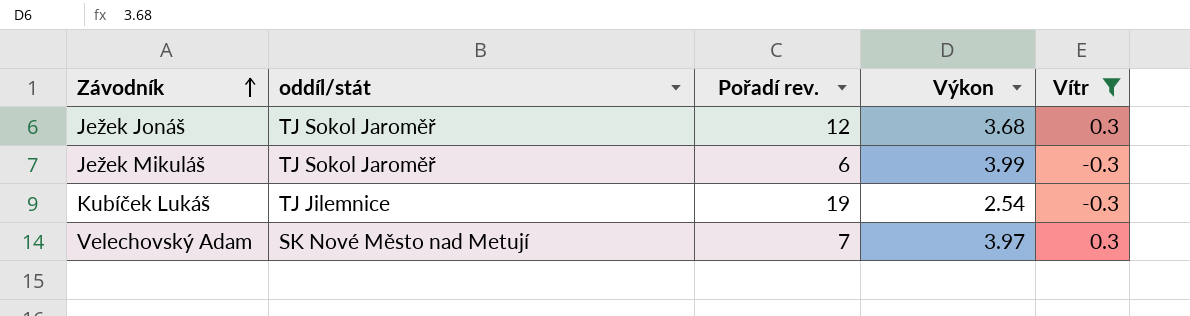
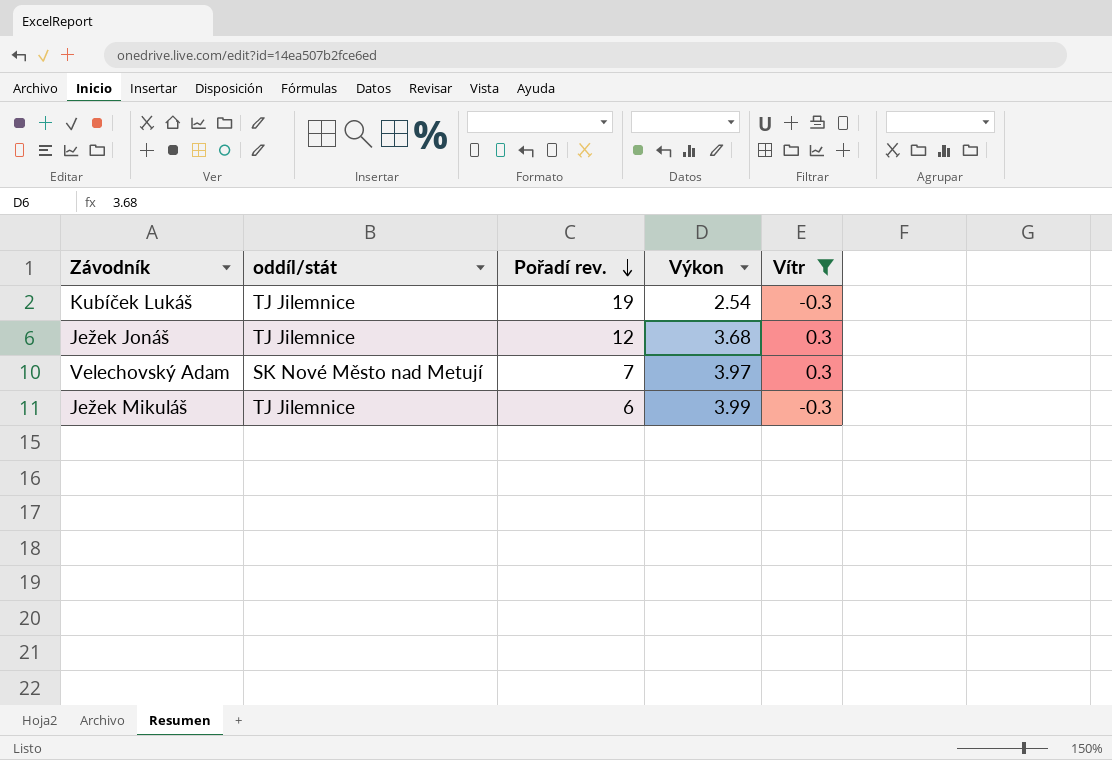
row order: Závodník ascending -> Pořadí rev. descending
Ježek Jonáš | oddíl/stát: TJ Sokol Jaroměř -> TJ Jilemnice
Ježek Mikuláš | oddíl/stát: TJ Sokol Jaroměř -> TJ Jilemnice

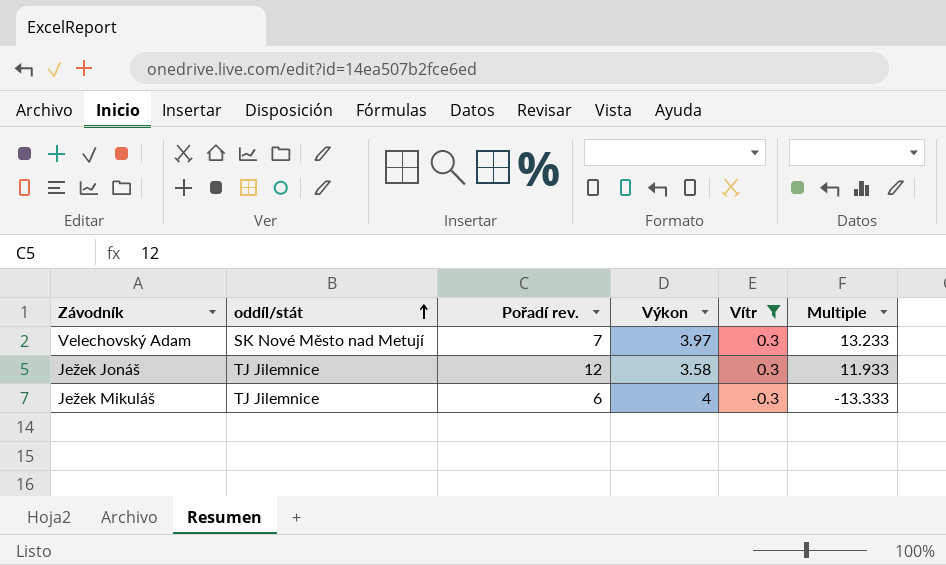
row order: Pořadí rev. descending -> oddíl/stát ascending
column Multiple | formula: none -> [Výkon] / [Vítr]
row Kubíček Lukáš: TJ Jilemnice | 19 | 2.54 | -0.3 -> none
Ježek Jonáš | Výkon: 3.68 -> 3.58
Ježek Mikuláš | Výkon: 3.99 -> 4

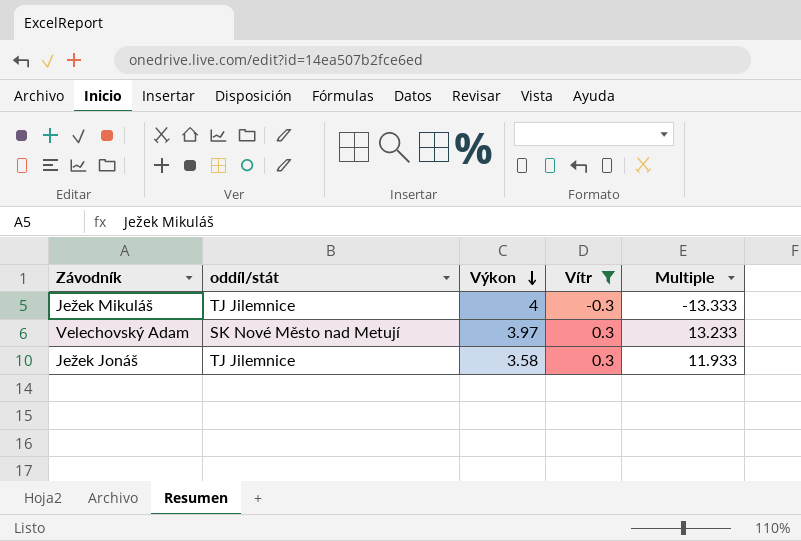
row order: oddíl/stát ascending -> Výkon descending
column Pořadí rev. | position: 3 -> none

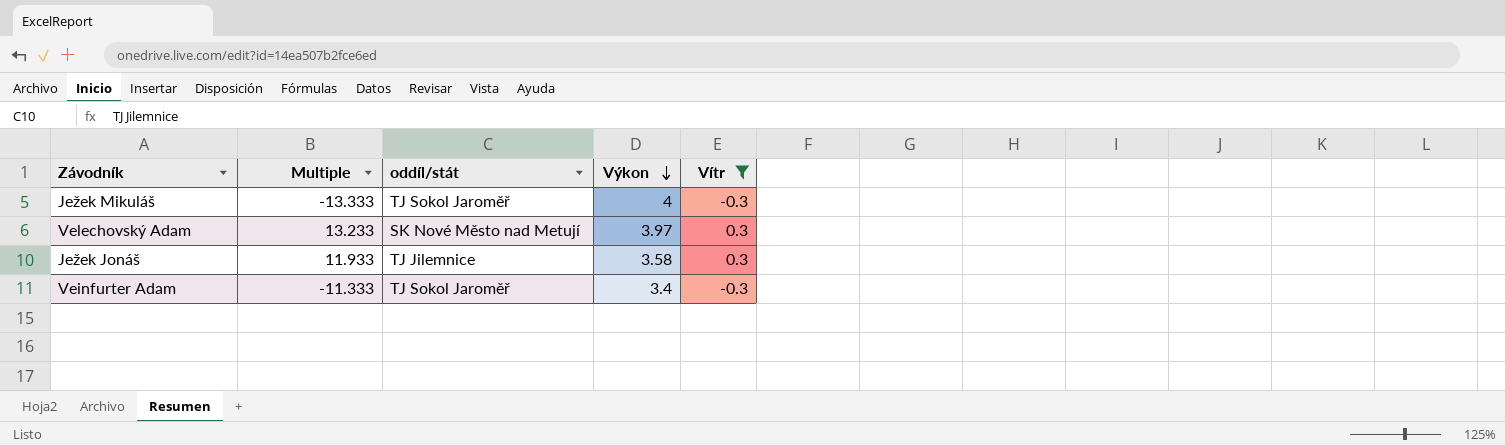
column Multiple | position: 5 -> 2
Ježek Mikuláš | oddíl/stát: TJ Jilemnice -> TJ Sokol Jaroměř
row Veinfurter Adam: none -> -11.333 | TJ Sokol Jaroměř | 3.4 | -0.3

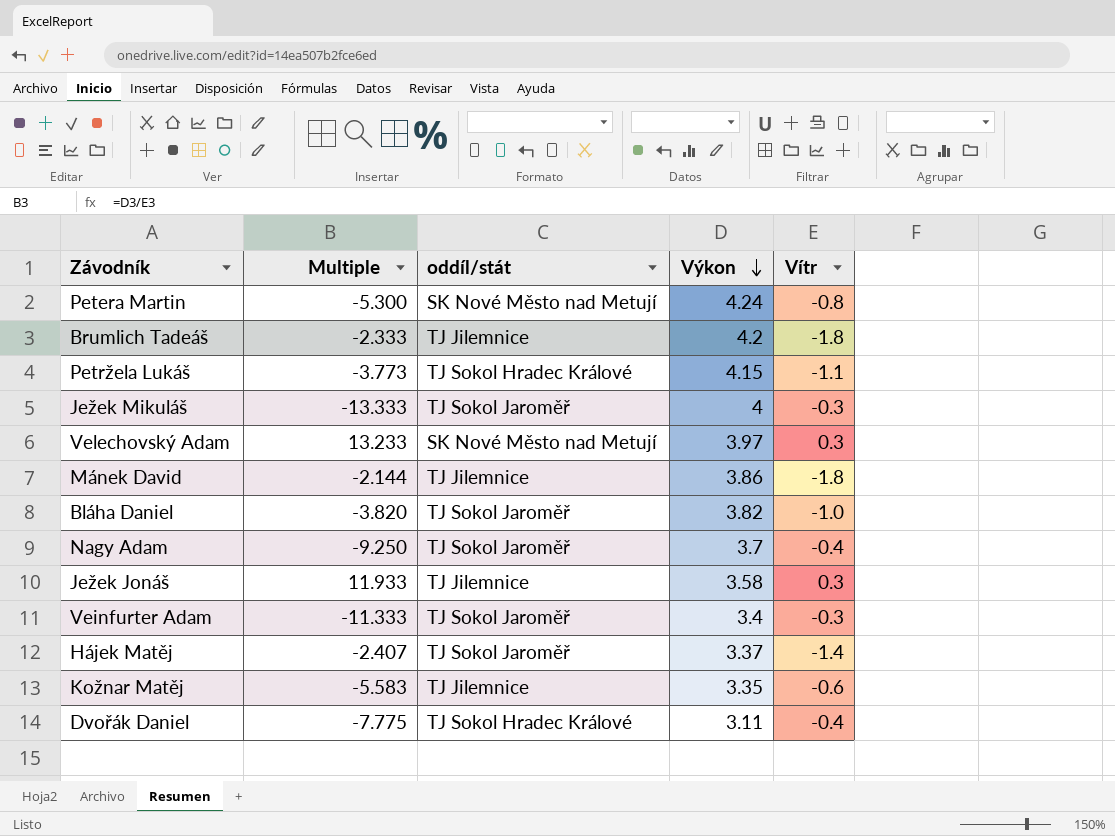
filter: Vítr >= -0.3 -> none

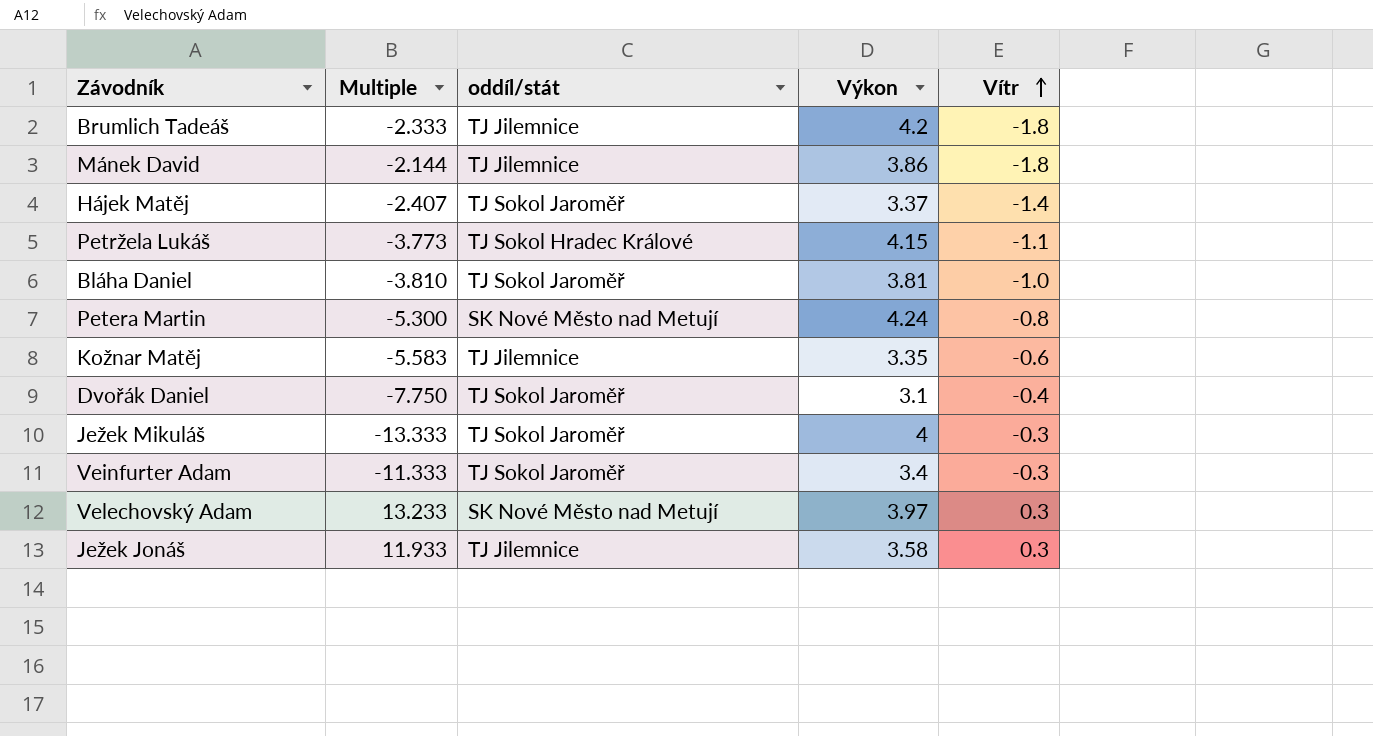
row order: Výkon descending -> Vítr ascending
row Nagy Adam: -9.250 | TJ Sokol Jaroměř | 3.7 | -0.4 -> none
Bláha Daniel | Multiple: -3.820 -> -3.810
Bláha Daniel | Výkon: 3.82 -> 3.81
Dvořák Daniel | Multiple: -7.775 -> -7.750
Dvořák Daniel | oddíl/stát: TJ Sokol Hradec Králové -> TJ Sokol Jaroměř
Dvořák Daniel | Výkon: 3.11 -> 3.1

